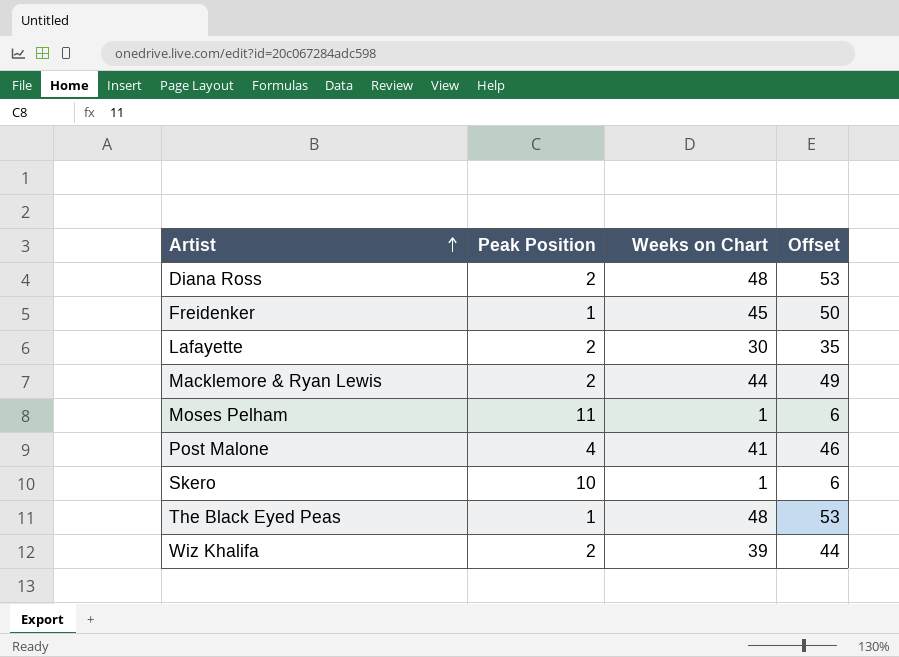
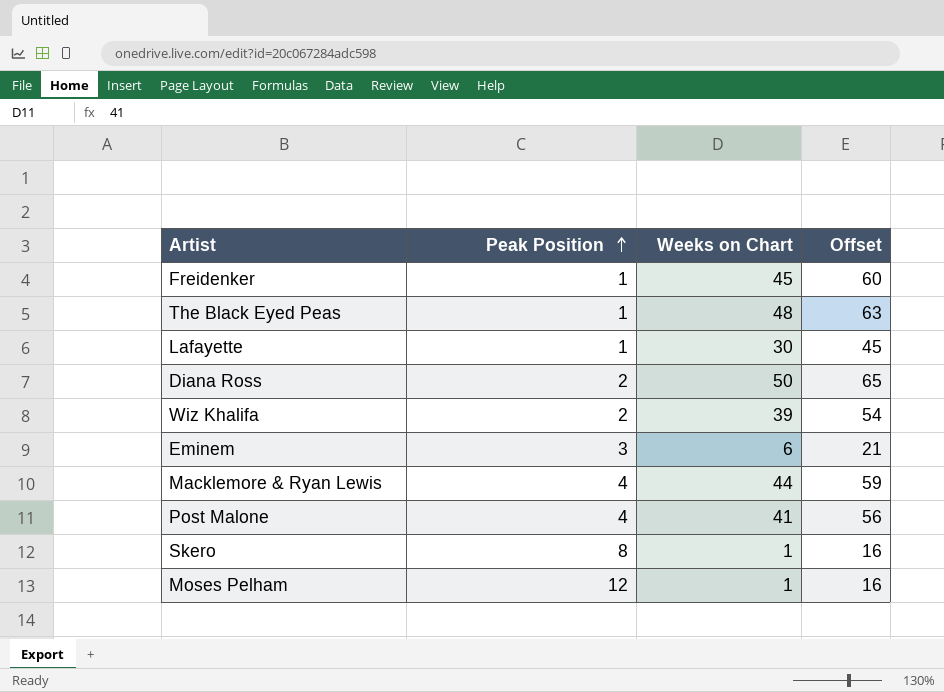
row order: Artist ascending -> Peak Position ascending
column Offset | formula: [Weeks on Chart] + 5 -> [Weeks on Chart] + 15
Lafayette | Peak Position: 2 -> 1
Diana Ross | Weeks on Chart: 48 -> 50
row Eminem: none -> 3 | 6 | 21
Macklemore & Ryan Lewis | Peak Position: 2 -> 4
Skero | Peak Position: 10 -> 8
Moses Pelham | Peak Position: 11 -> 12

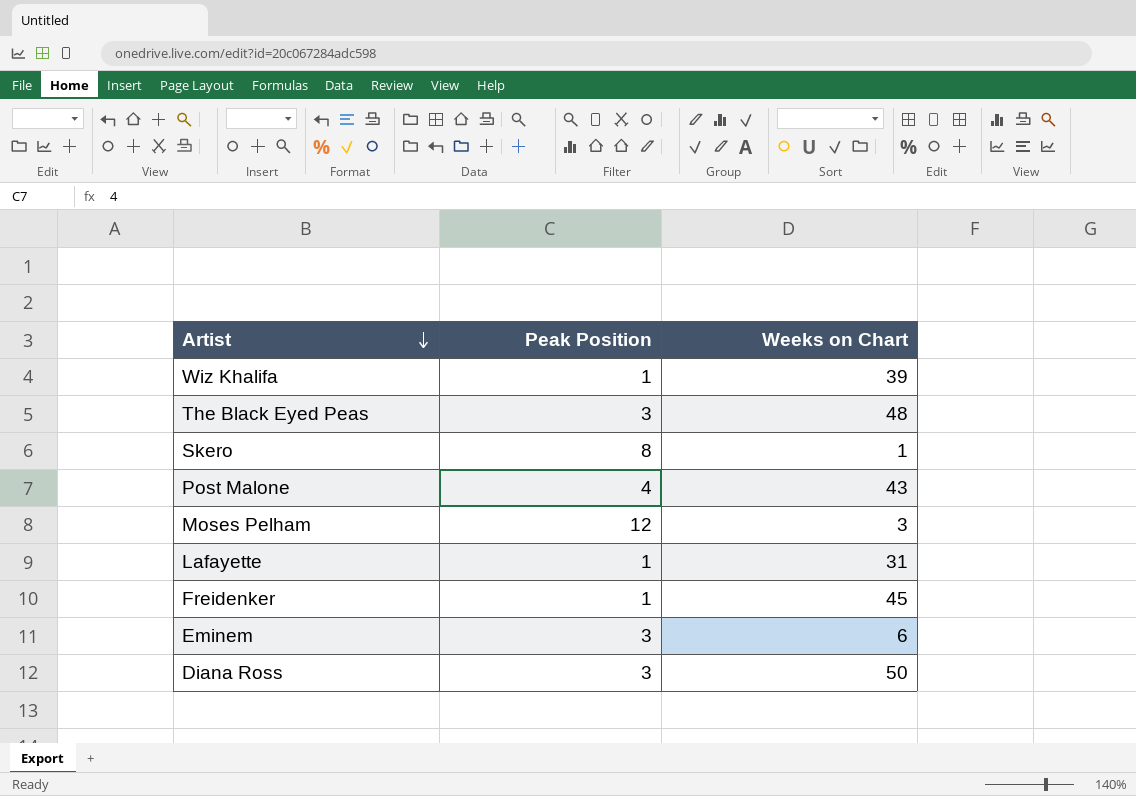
row order: Peak Position ascending -> Artist descending
column Offset | formula: [Weeks on Chart] + 15 -> none
row Macklemore & Ryan Lewis: 4 | 44 | 59 -> none
Wiz Khalifa | Peak Position: 2 -> 1
The Black Eyed Peas | Peak Position: 1 -> 3
Post Malone | Weeks on Chart: 41 -> 43
Moses Pelham | Weeks on Chart: 1 -> 3
Lafayette | Weeks on Chart: 30 -> 31
Diana Ross | Peak Position: 2 -> 3

